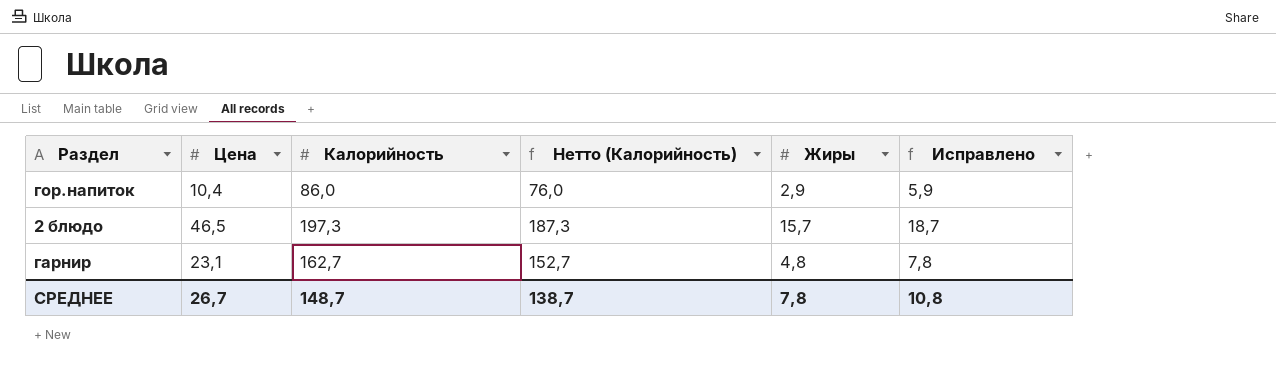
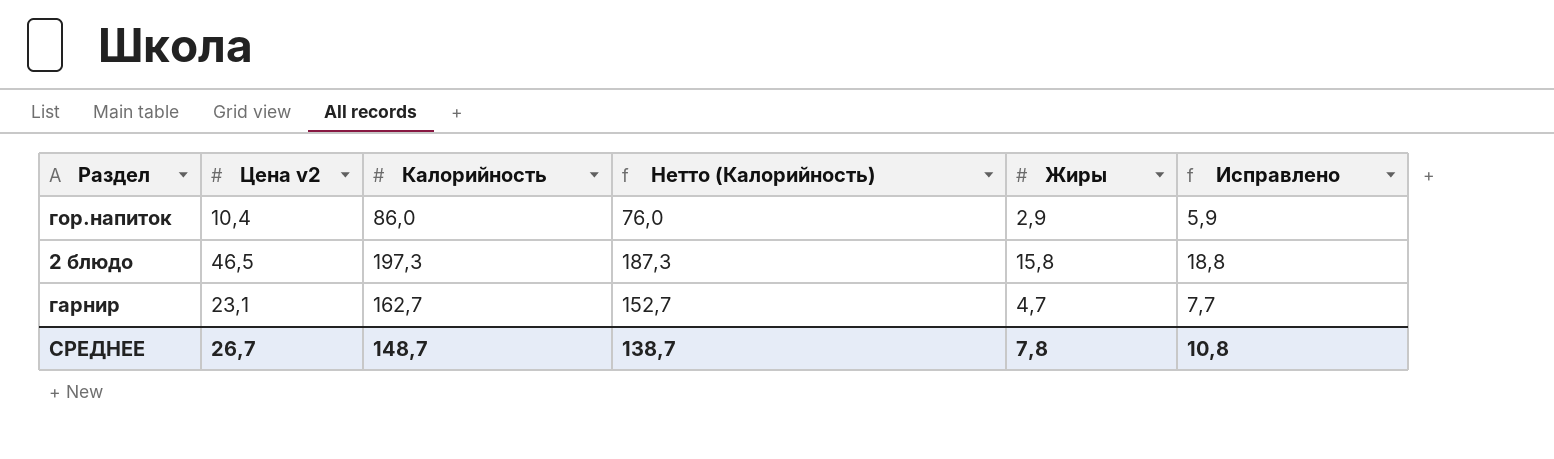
column name: Цена -> Цена v2
2 блюдо | Жиры: 15,7 -> 15,8
2 блюдо | Исправлено: 18,7 -> 18,8
гарнир | Жиры: 4,8 -> 4,7
гарнир | Исправлено: 7,8 -> 7,7

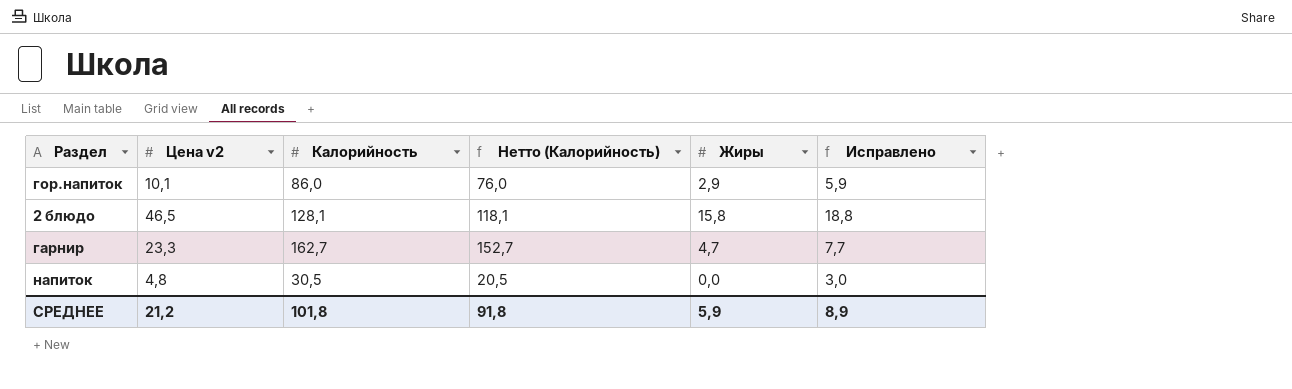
гор.напиток | Цена v2: 10,4 -> 10,1
2 блюдо | Калорийность: 197,3 -> 128,1
2 блюдо | Нетто (Калорийность): 187,3 -> 118,1
гарнир | Цена v2: 23,1 -> 23,3
row напиток: none -> 4,8 | 30,5 | 20,5 | 0,0 | 3,0
СРЕДНЕЕ | Цена v2: 26,7 -> 21,2
СРЕДНЕЕ | Калорийность: 148,7 -> 101,8
СРЕДНЕЕ | Нетто (Калорийность): 138,7 -> 91,8
СРЕДНЕЕ | Жиры: 7,8 -> 5,9
СРЕДНЕЕ | Исправлено: 10,8 -> 8,9

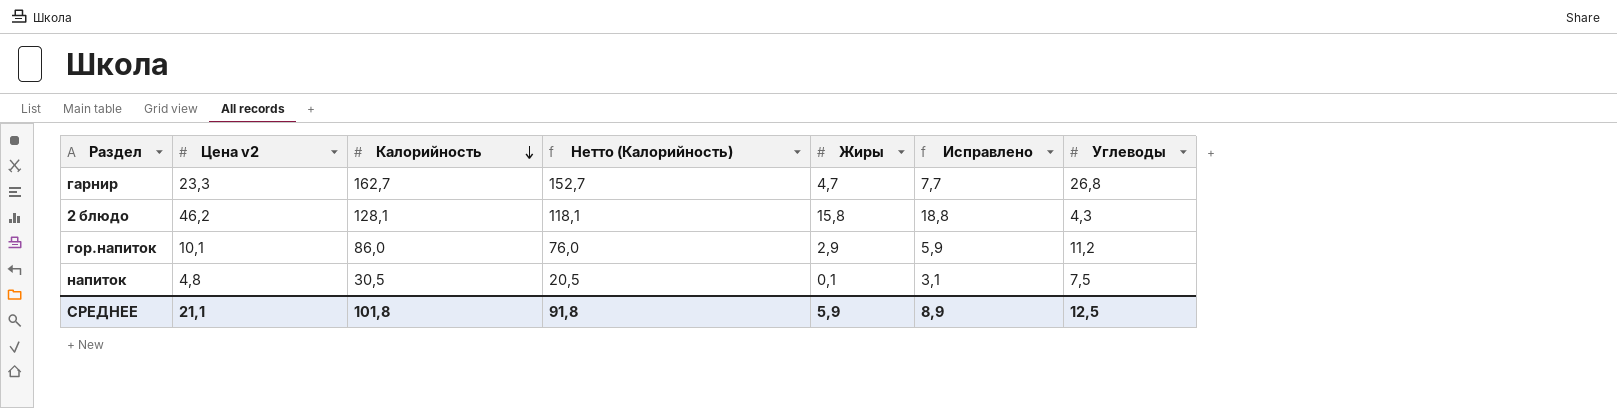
row order: none -> Калорийность descending
column Углеводы | position: none -> 7
2 блюдо | Цена v2: 46,5 -> 46,2
напиток | Жиры: 0,0 -> 0,1
напиток | Исправлено: 3,0 -> 3,1
СРЕДНЕЕ | Цена v2: 21,2 -> 21,1

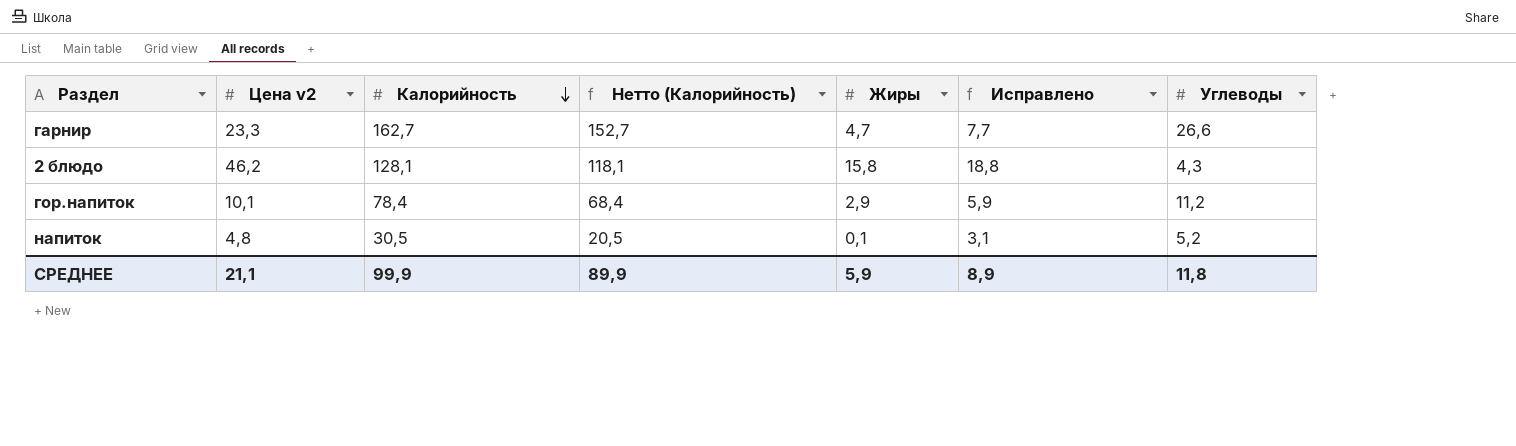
гарнир | Углеводы: 26,8 -> 26,6
гор.напиток | Калорийность: 86,0 -> 78,4
гор.напиток | Нетто (Калорийность): 76,0 -> 68,4
напиток | Углеводы: 7,5 -> 5,2
СРЕДНЕЕ | Калорийность: 101,8 -> 99,9
СРЕДНЕЕ | Нетто (Калорийность): 91,8 -> 89,9
СРЕДНЕЕ | Углеводы: 12,5 -> 11,8

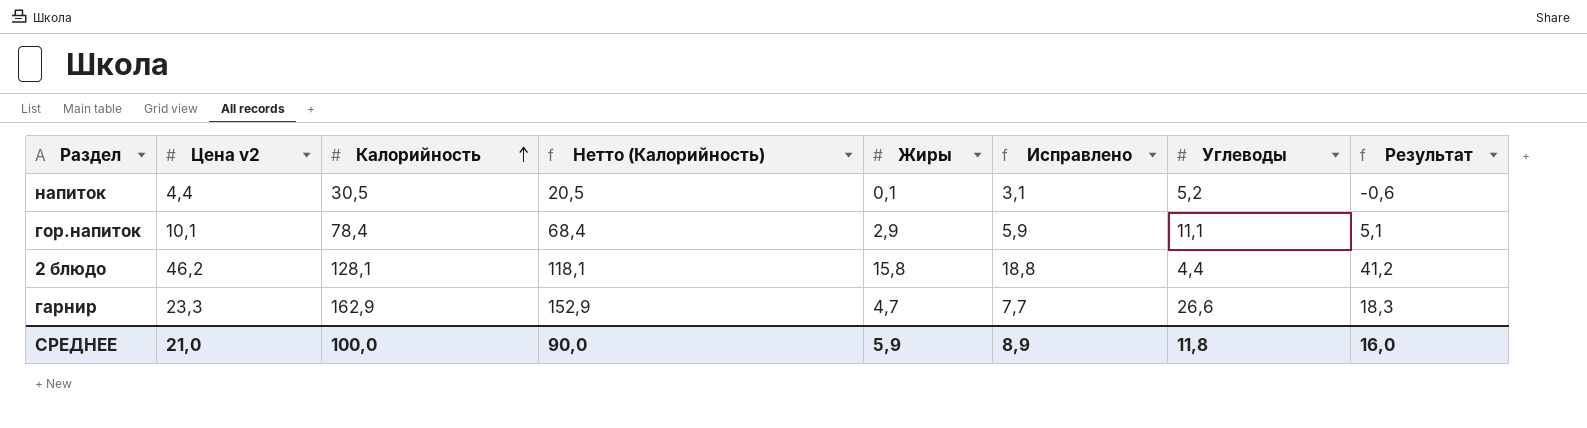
row order: Калорийность descending -> Калорийность ascending
column Результат | formula: none -> [Цена v2] - 5
напиток | Цена v2: 4,8 -> 4,4
гор.напиток | Углеводы: 11,2 -> 11,1
2 блюдо | Углеводы: 4,3 -> 4,4
гарнир | Калорийность: 162,7 -> 162,9
гарнир | Нетто (Калорийность): 152,7 -> 152,9
СРЕДНЕЕ | Цена v2: 21,1 -> 21,0
СРЕДНЕЕ | Калорийность: 99,9 -> 100,0
СРЕДНЕЕ | Нетто (Калорийность): 89,9 -> 90,0

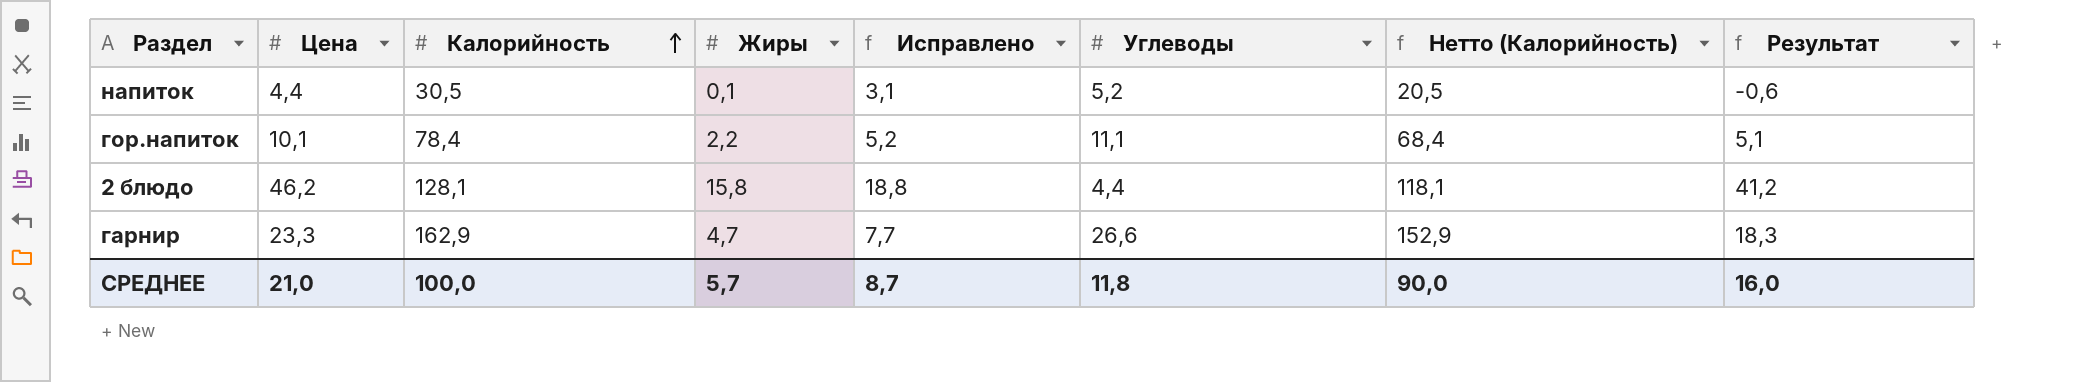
column name: Цена v2 -> Цена
column Нетто (Калорийность) | position: 4 -> 7
гор.напиток | Жиры: 2,9 -> 2,2
гор.напиток | Исправлено: 5,9 -> 5,2
СРЕДНЕЕ | Жиры: 5,9 -> 5,7
СРЕДНЕЕ | Исправлено: 8,9 -> 8,7

